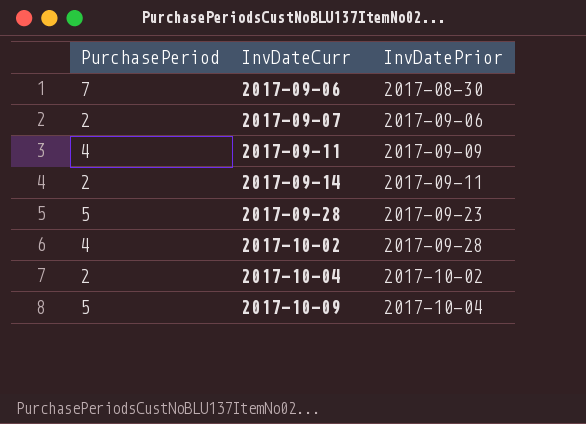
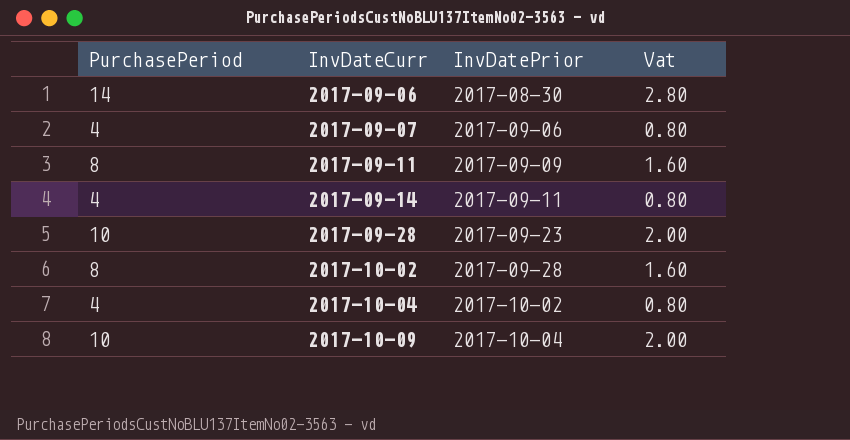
column Vat | formula: none -> [PurchasePeriod] * 0.2
2017-09-06 | PurchasePeriod: 7 -> 14
2017-09-07 | PurchasePeriod: 2 -> 4
2017-09-11 | PurchasePeriod: 4 -> 8
2017-09-14 | PurchasePeriod: 2 -> 4
2017-09-28 | PurchasePeriod: 5 -> 10
2017-10-02 | PurchasePeriod: 4 -> 8
2017-10-04 | PurchasePeriod: 2 -> 4
2017-10-09 | PurchasePeriod: 5 -> 10

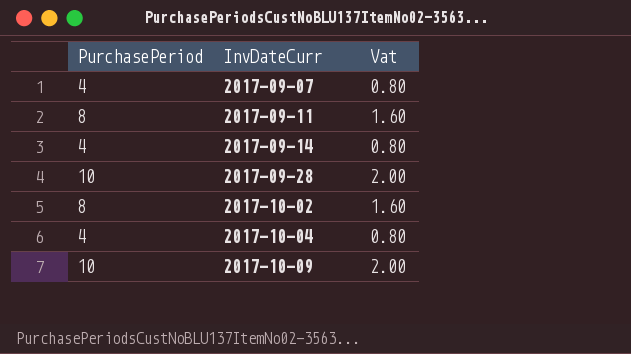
column InvDatePrior | position: 3 -> none
row 2017-09-06: 14 | 2017-08-30 | 2.80 -> none

